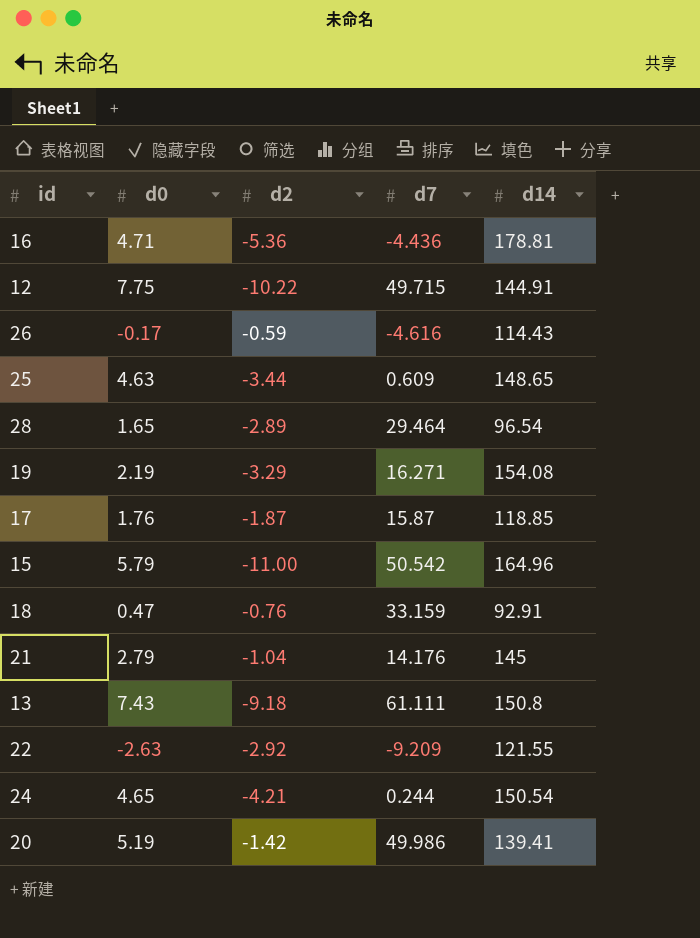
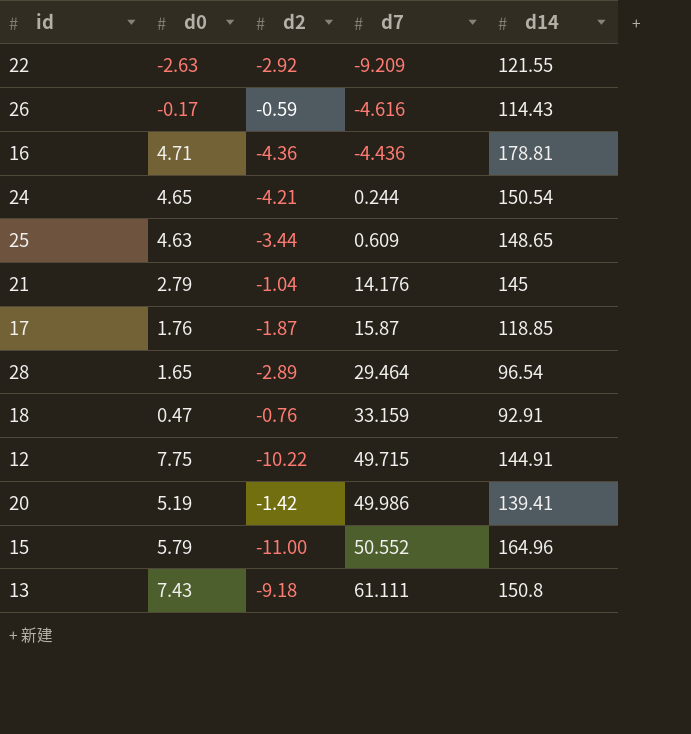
row order: none -> d7 ascending
row 19: 2.19 | -3.29 | 16.271 | 154.08 -> none
16 | d2: -5.36 -> -4.36
15 | d7: 50.542 -> 50.552

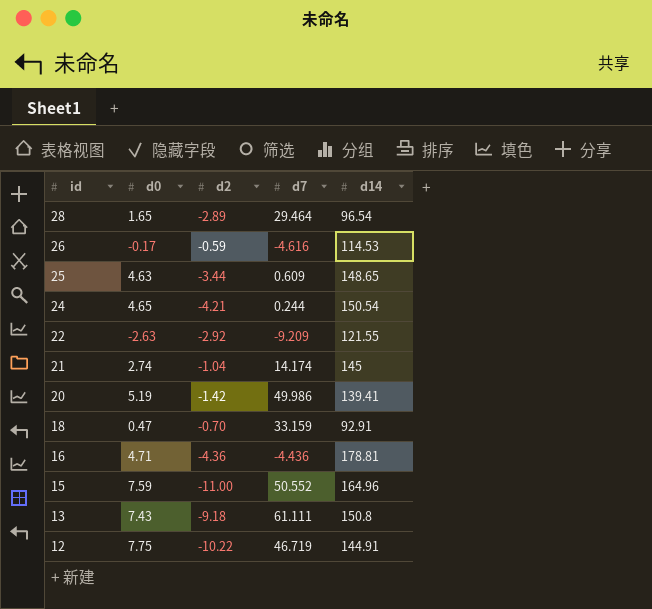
row order: d7 ascending -> id descending
row 17: 1.76 | -1.87 | 15.87 | 118.85 -> none
26 | d14: 114.43 -> 114.53
21 | d0: 2.79 -> 2.74
21 | d7: 14.176 -> 14.174
18 | d2: -0.76 -> -0.70
15 | d0: 5.79 -> 7.59
12 | d7: 49.715 -> 46.719

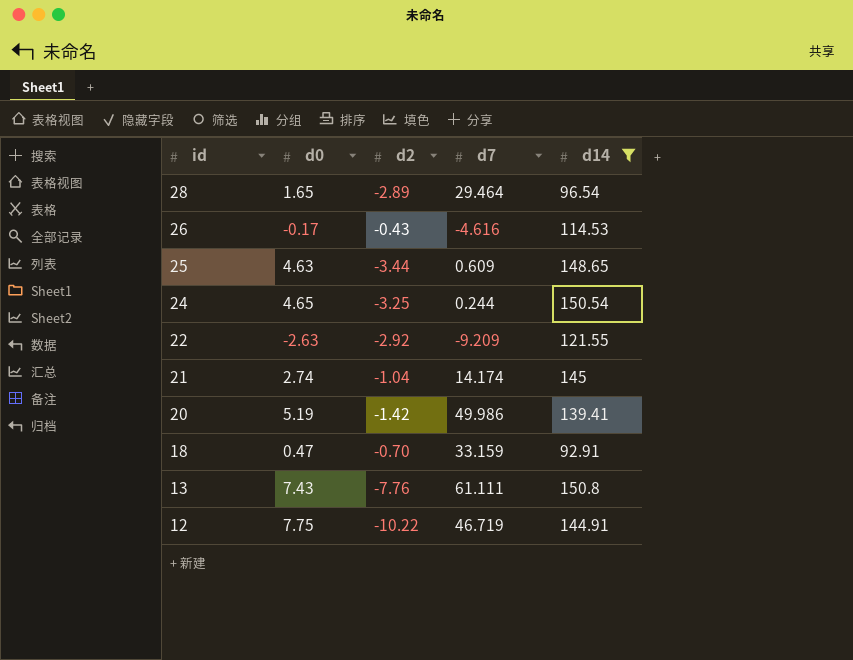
filter: none -> d14 <= 150.8
26 | d2: -0.59 -> -0.43
24 | d2: -4.21 -> -3.25
13 | d2: -9.18 -> -7.76

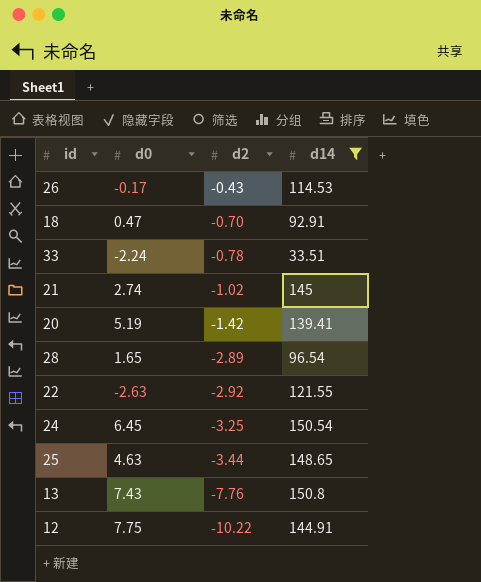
row order: id descending -> d2 descending
column d7 | position: 4 -> none
row 33: none -> -2.24 | -0.78 | 33.51
21 | d2: -1.04 -> -1.02
24 | d0: 4.65 -> 6.45

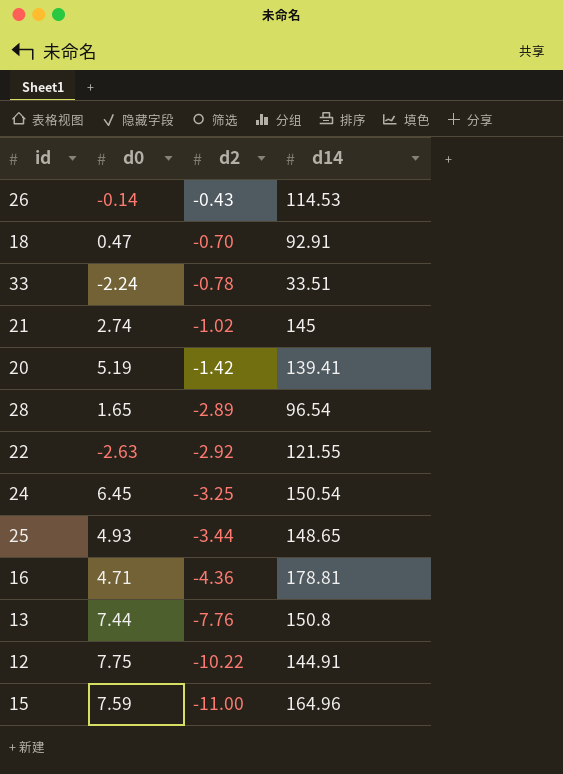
filter: d14 <= 150.8 -> none
26 | d0: -0.17 -> -0.14
25 | d0: 4.63 -> 4.93
13 | d0: 7.43 -> 7.44

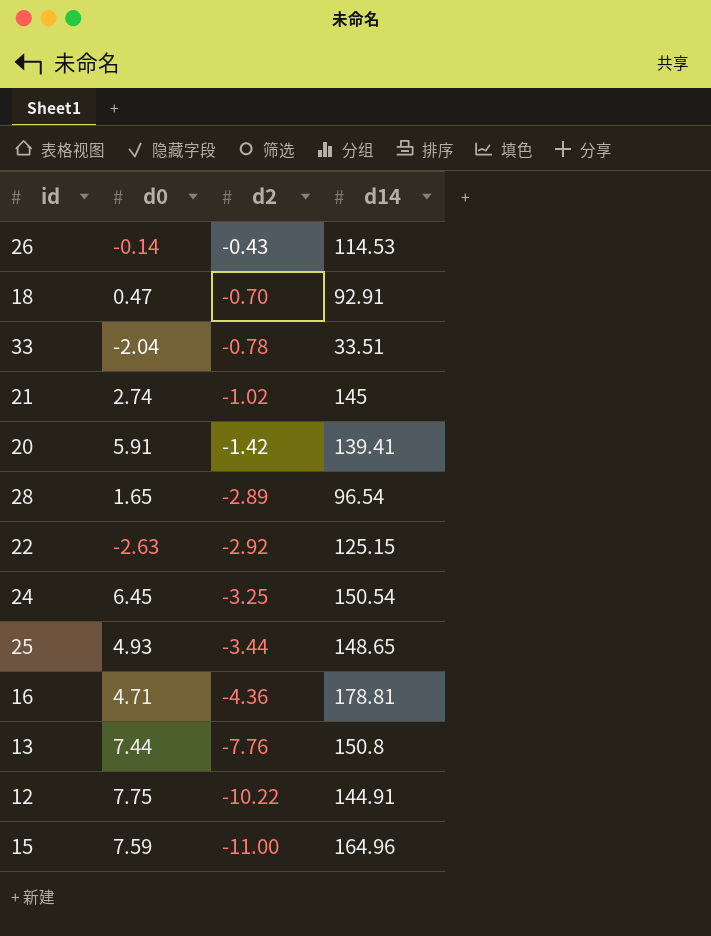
33 | d0: -2.24 -> -2.04
20 | d0: 5.19 -> 5.91
22 | d14: 121.55 -> 125.15

